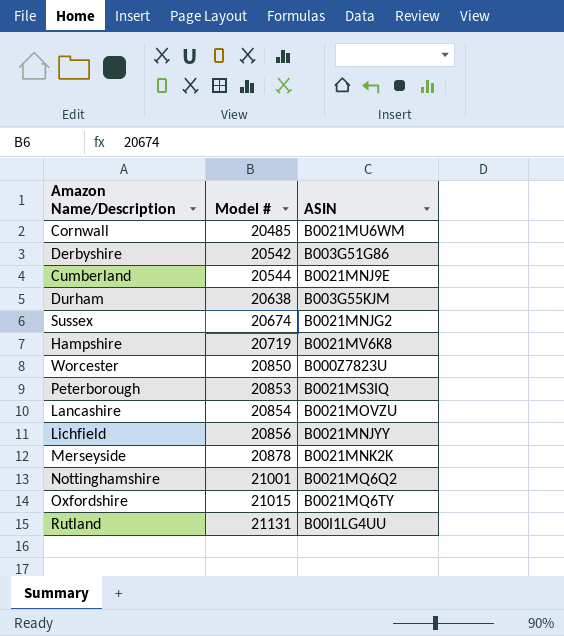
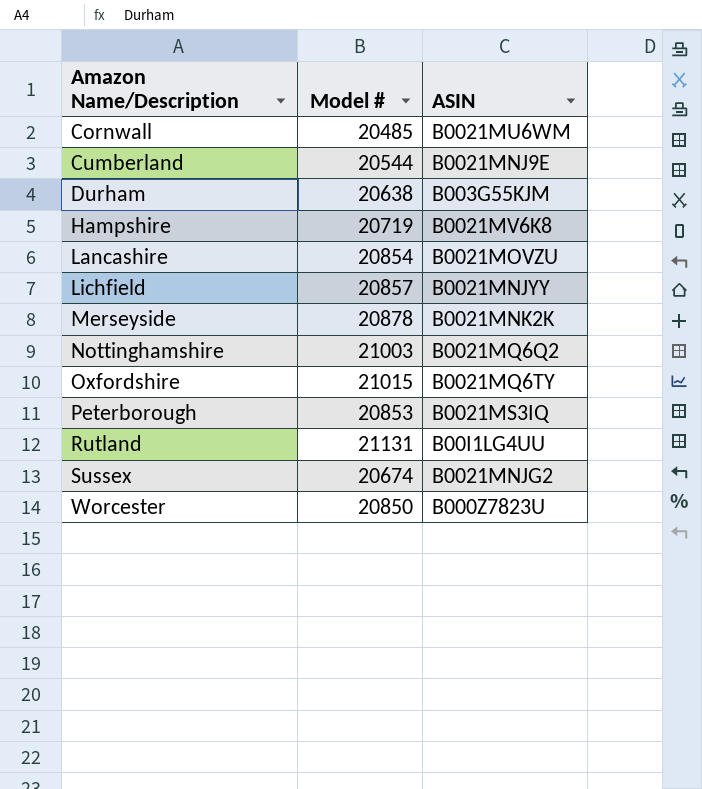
row order: Model # ascending -> Amazon Name/Description ascending
row Derbyshire: 20542 | B003G51G86 -> none
Lichfield | Model #: 20856 -> 20857
Nottinghamshire | Model #: 21001 -> 21003

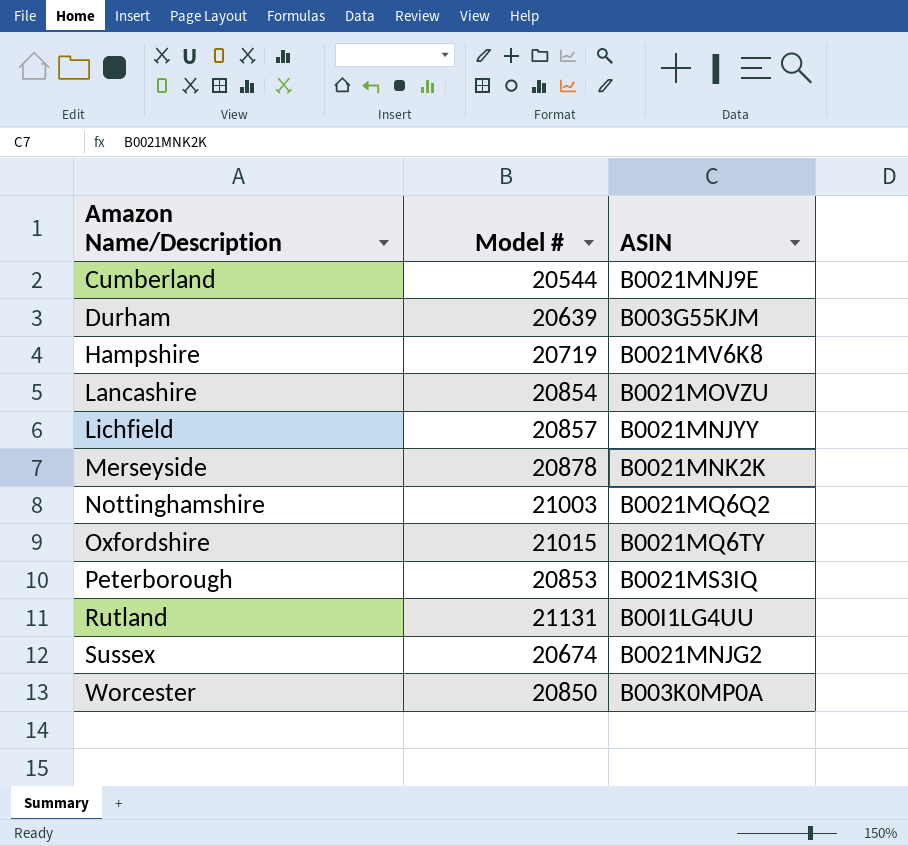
row Cornwall: 20485 | B0021MU6WM -> none
Durham | Model #: 20638 -> 20639
Worcester | ASIN: B000Z7823U -> B003K0MP0A

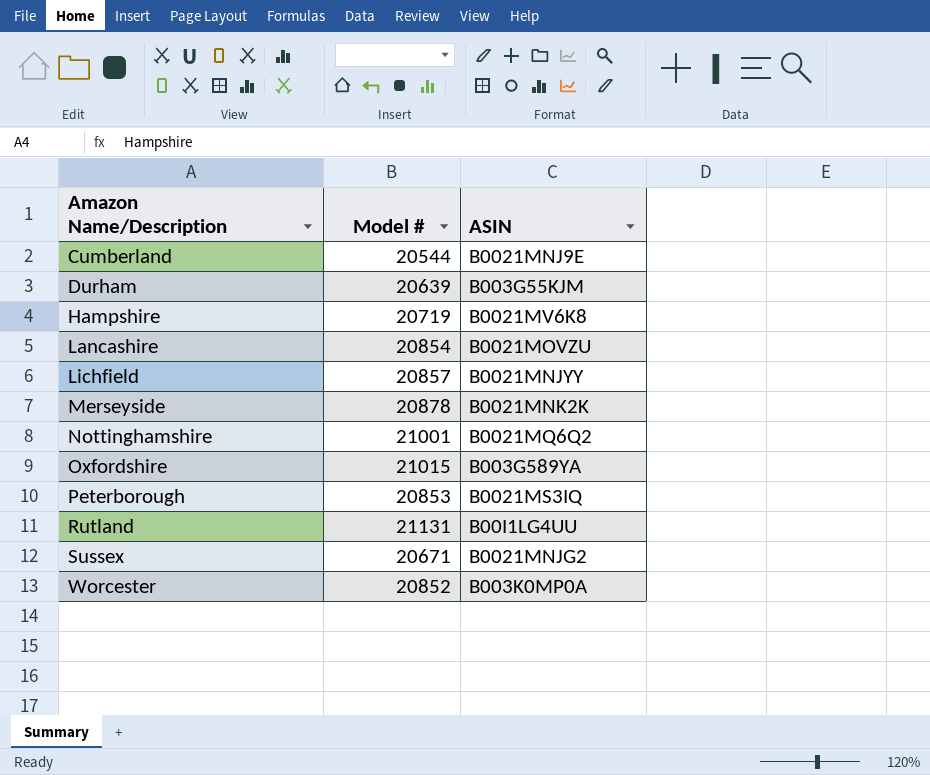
Nottinghamshire | Model #: 21003 -> 21001
Oxfordshire | ASIN: B0021MQ6TY -> B003G589YA
Sussex | Model #: 20674 -> 20671
Worcester | Model #: 20850 -> 20852

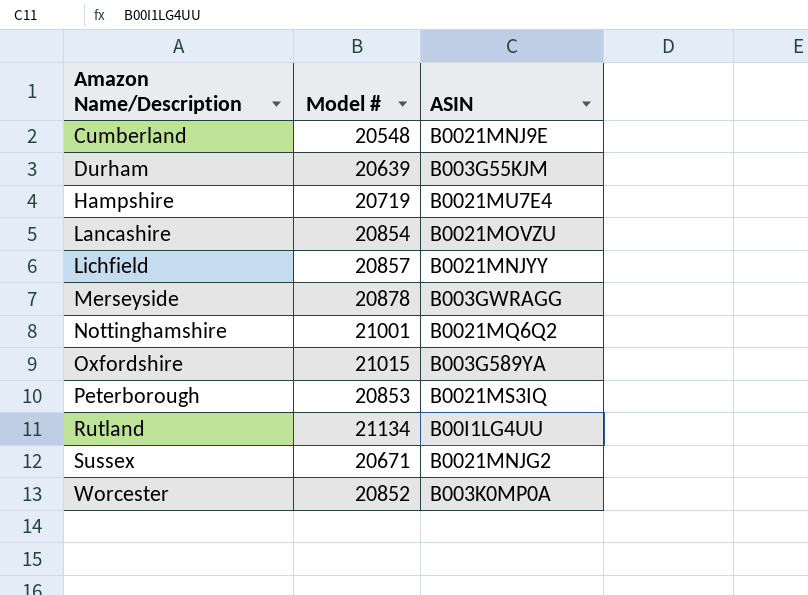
Cumberland | Model #: 20544 -> 20548
Hampshire | ASIN: B0021MV6K8 -> B0021MU7E4
Merseyside | ASIN: B0021MNK2K -> B003GWRAGG
Rutland | Model #: 21131 -> 21134

